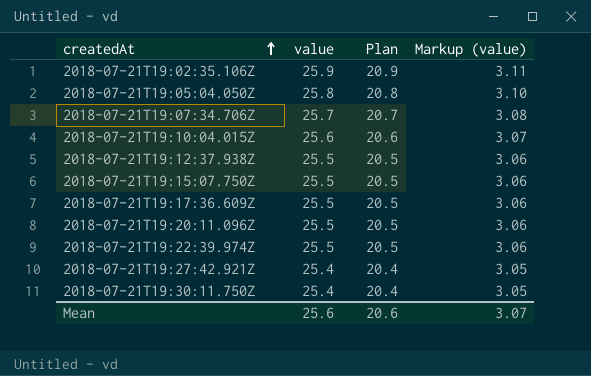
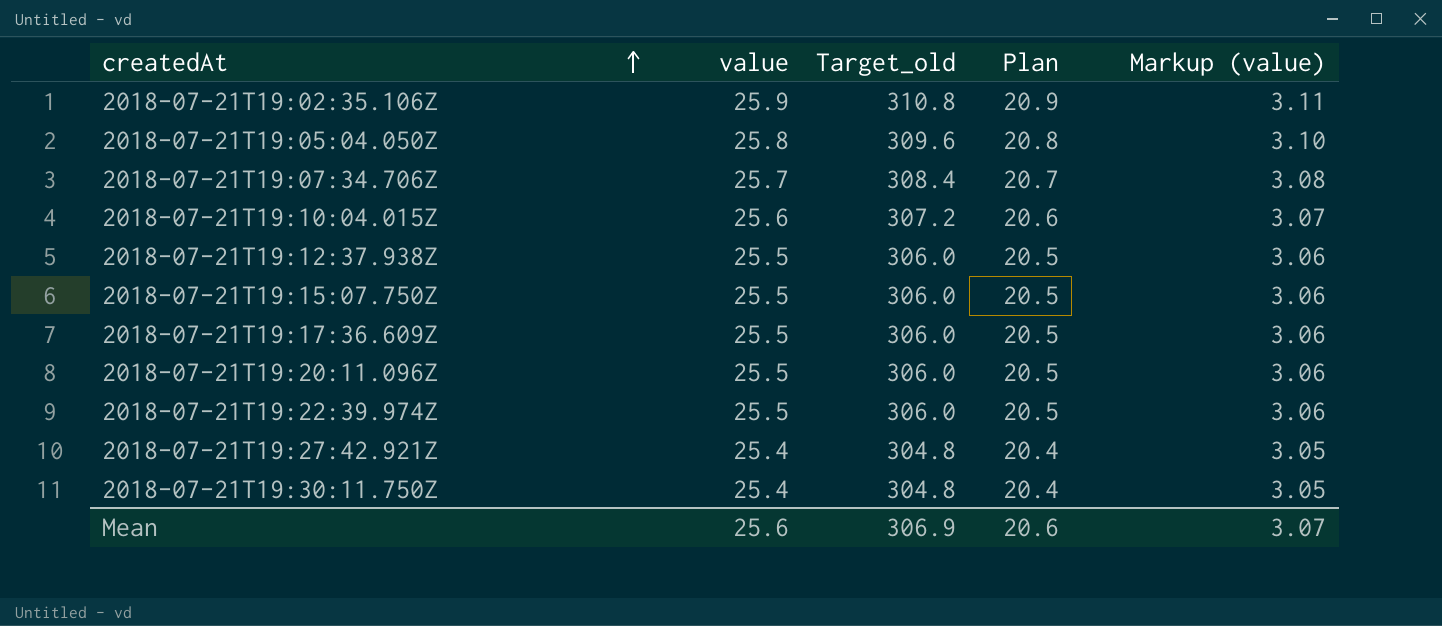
column Target_old | formula: none -> [value] * 12

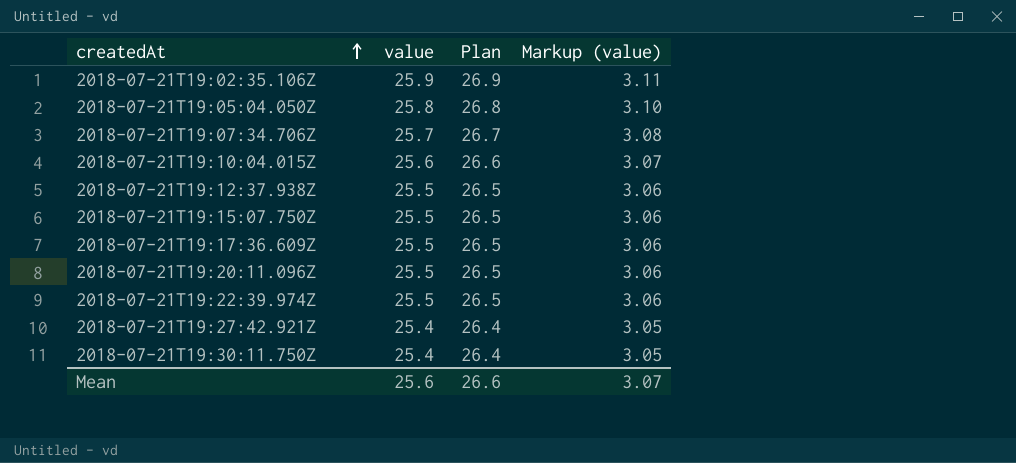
column Target_old | formula: [value] * 12 -> none
column Plan | formula: [value] - 5 -> [value] + 1
Mean | Plan: 20.6 -> 26.6

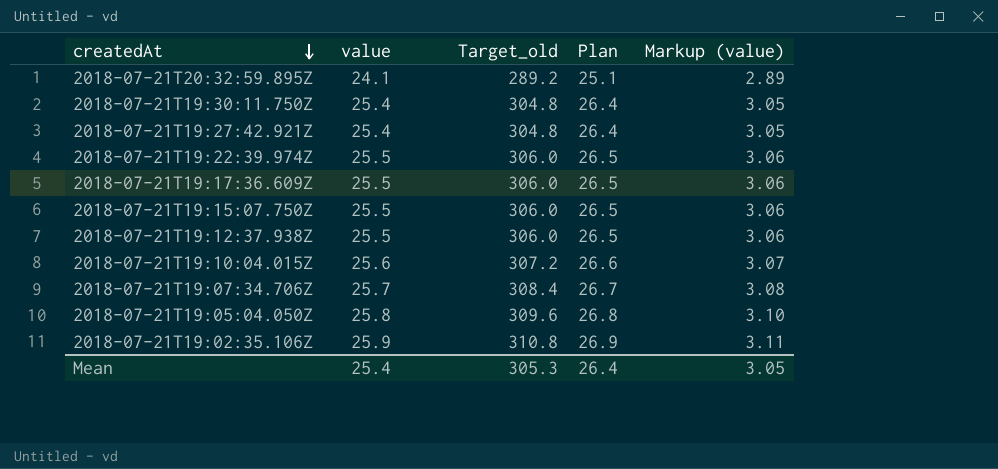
row order: createdAt ascending -> createdAt descending
column Target_old | formula: none -> [value] * 12
row 2018-07-21T19:20:11.096Z: 25.5 | 26.5 | 3.06 -> none
row 2018-07-21T20:32:59.895Z: none -> 24.1 | 289.2 | 25.1 | 2.89
Mean | value: 25.6 -> 25.4
Mean | Plan: 26.6 -> 26.4
Mean | Markup (value): 3.07 -> 3.05

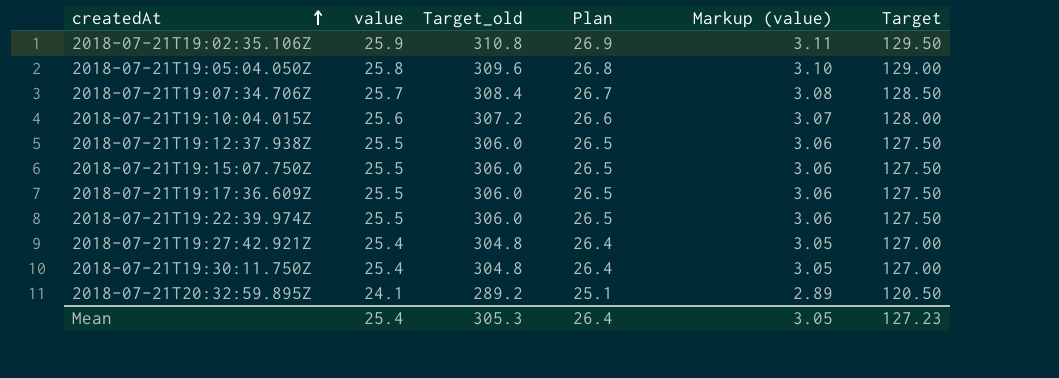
row order: createdAt descending -> createdAt ascending
column Target | formula: none -> [value] * 5

